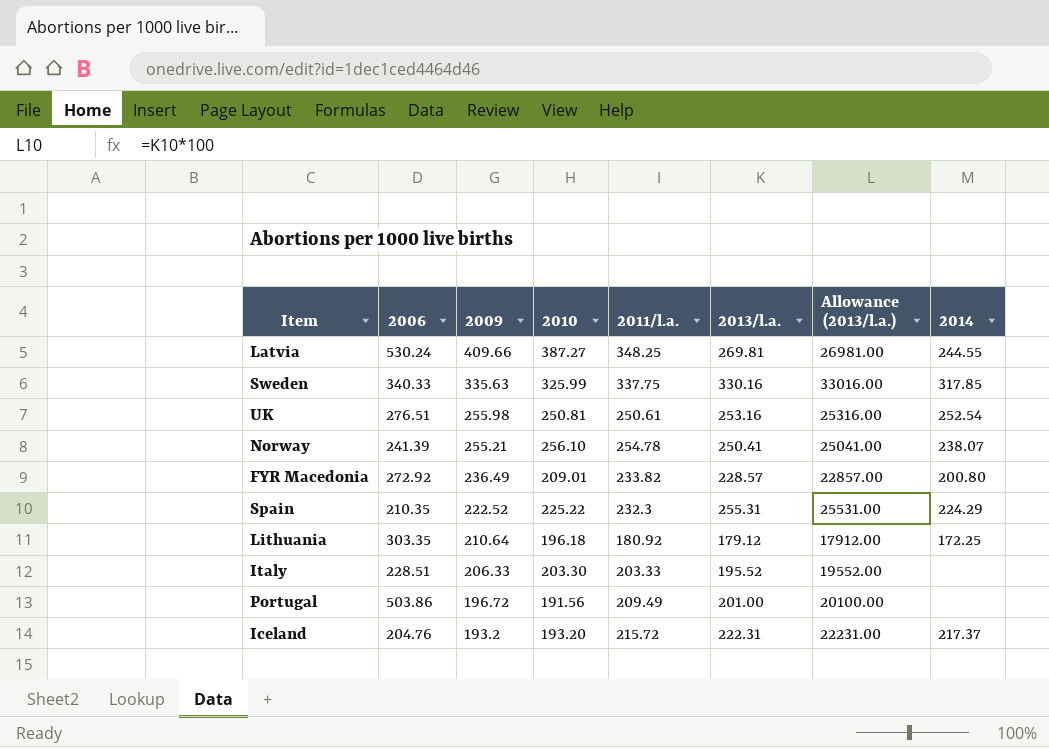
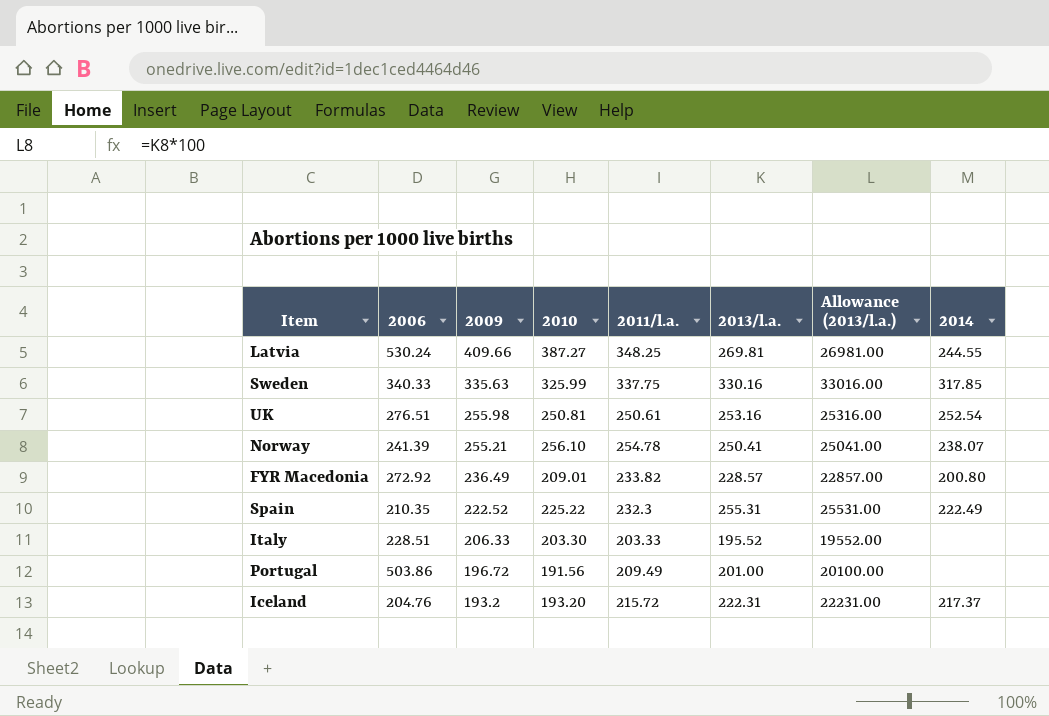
row Lithuania: 303.35 | 210.64 | 196.18 | 180.92 | 179.12 | 17912.00 | 172.25 -> none
Spain | 2014: 224.29 -> 222.49

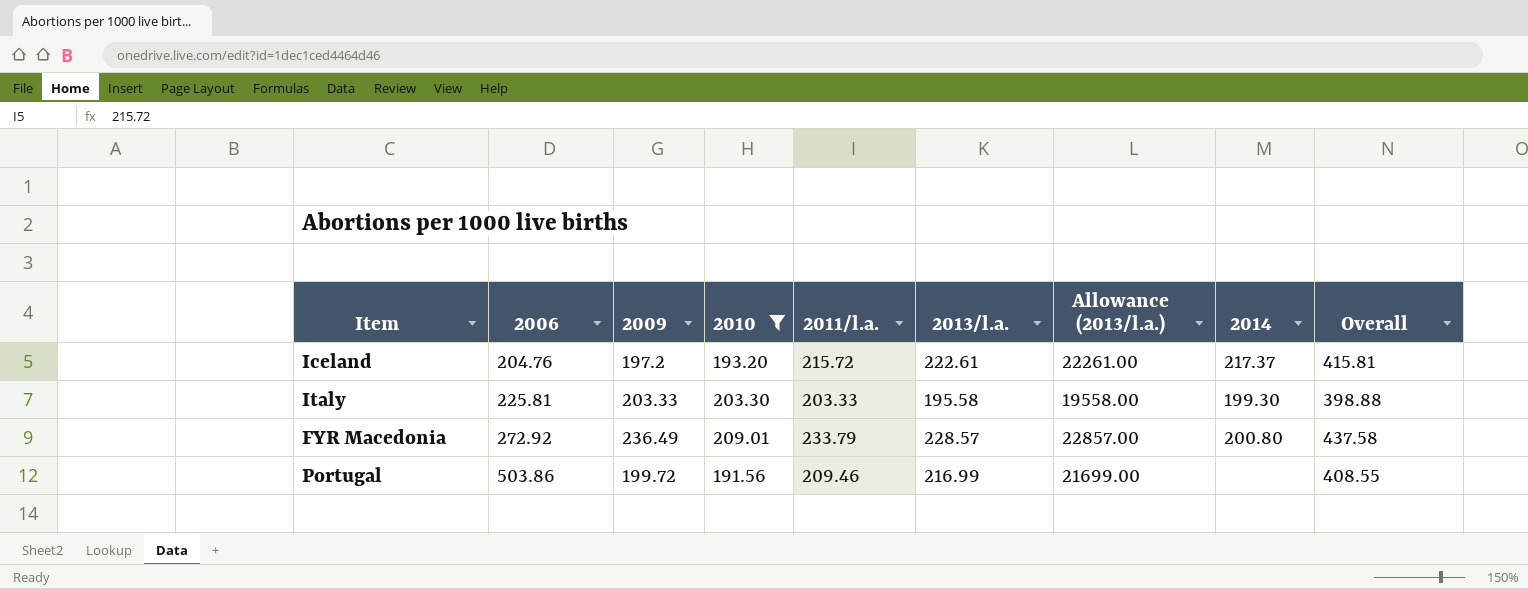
filter: none -> 2010 <= 209.01
row order: 2009 descending -> 2006 ascending
column Overall | formula: none -> [2010] + [2013/l.a.]
Iceland | 2009: 193.2 -> 197.2
Iceland | 2013/l.a.: 222.31 -> 222.61
Iceland | Allowance (2013/l.a.): 22231.00 -> 22261.00
Italy | 2006: 228.51 -> 225.81
Italy | 2009: 206.33 -> 203.33
Italy | 2013/l.a.: 195.52 -> 195.58
Italy | Allowance (2013/l.a.): 19552.00 -> 19558.00
Italy | 2014: none -> 199.30
FYR Macedonia | 2011/l.a.: 233.82 -> 233.79
Portugal | 2009: 196.72 -> 199.72
Portugal | 2011/l.a.: 209.49 -> 209.46
Portugal | 2013/l.a.: 201.00 -> 216.99
Portugal | Allowance (2013/l.a.): 20100.00 -> 21699.00

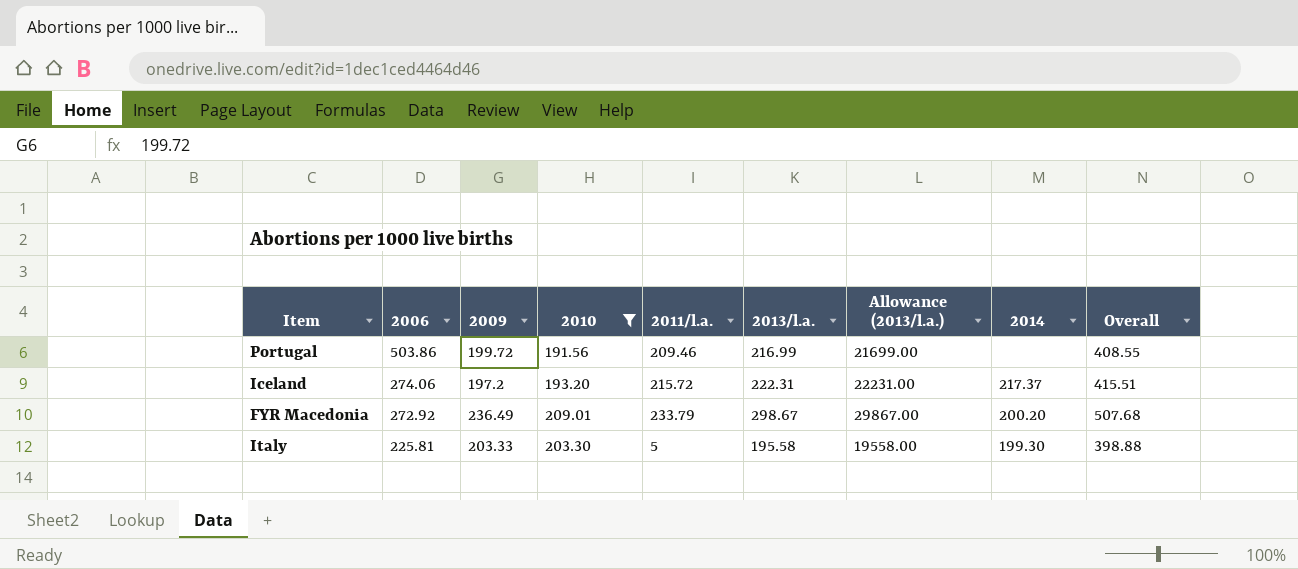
row order: 2006 ascending -> 2006 descending
Iceland | 2006: 204.76 -> 274.06
Iceland | 2013/l.a.: 222.61 -> 222.31
Iceland | Allowance (2013/l.a.): 22261.00 -> 22231.00
Iceland | Overall: 415.81 -> 415.51
FYR Macedonia | 2013/l.a.: 228.57 -> 298.67
FYR Macedonia | Allowance (2013/l.a.): 22857.00 -> 29867.00
FYR Macedonia | 2014: 200.80 -> 200.20
FYR Macedonia | Overall: 437.58 -> 507.68
Italy | 2011/l.a.: 203.33 -> 5

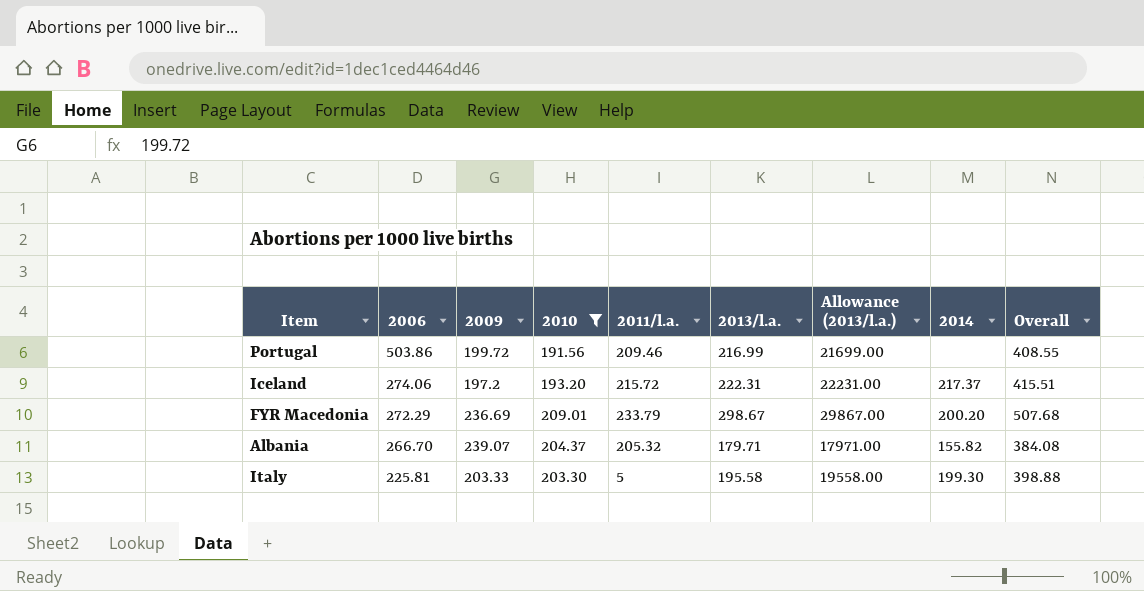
FYR Macedonia | 2006: 272.92 -> 272.29
FYR Macedonia | 2009: 236.49 -> 236.69
row Albania: none -> 266.70 | 239.07 | 204.37 | 205.32 | 179.71 | 17971.00 | 155.82 | 384.08

